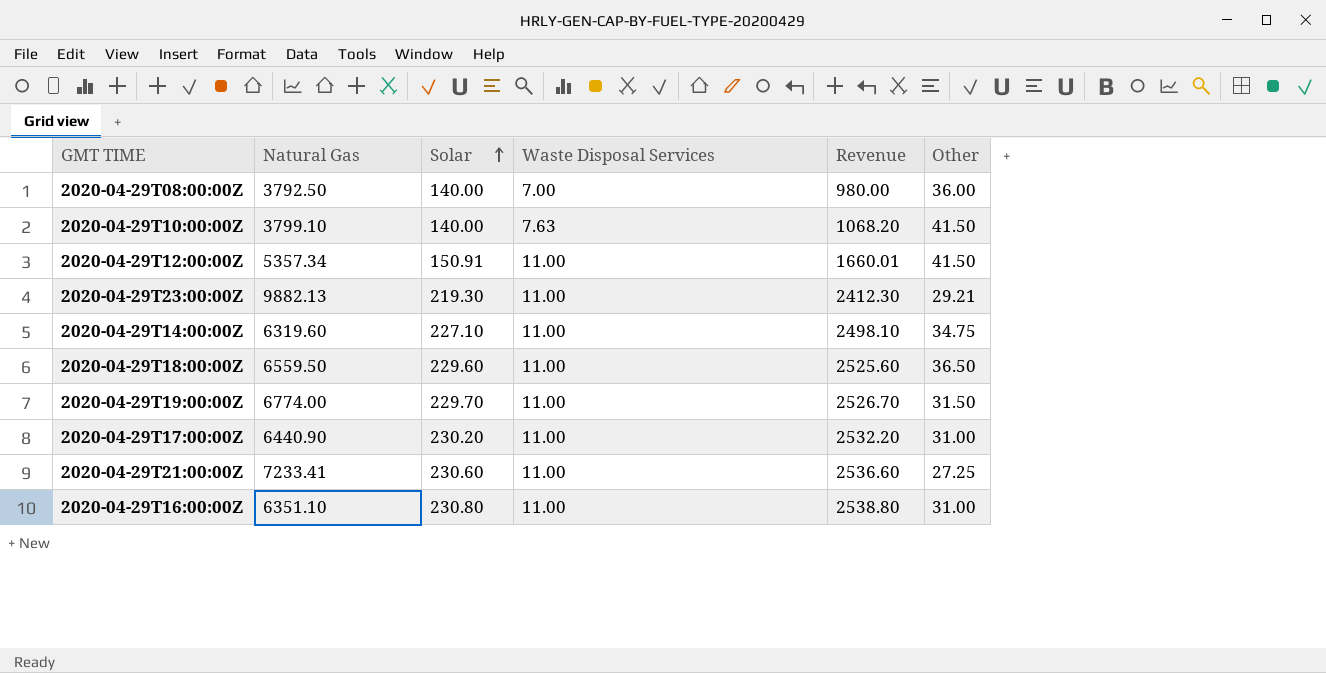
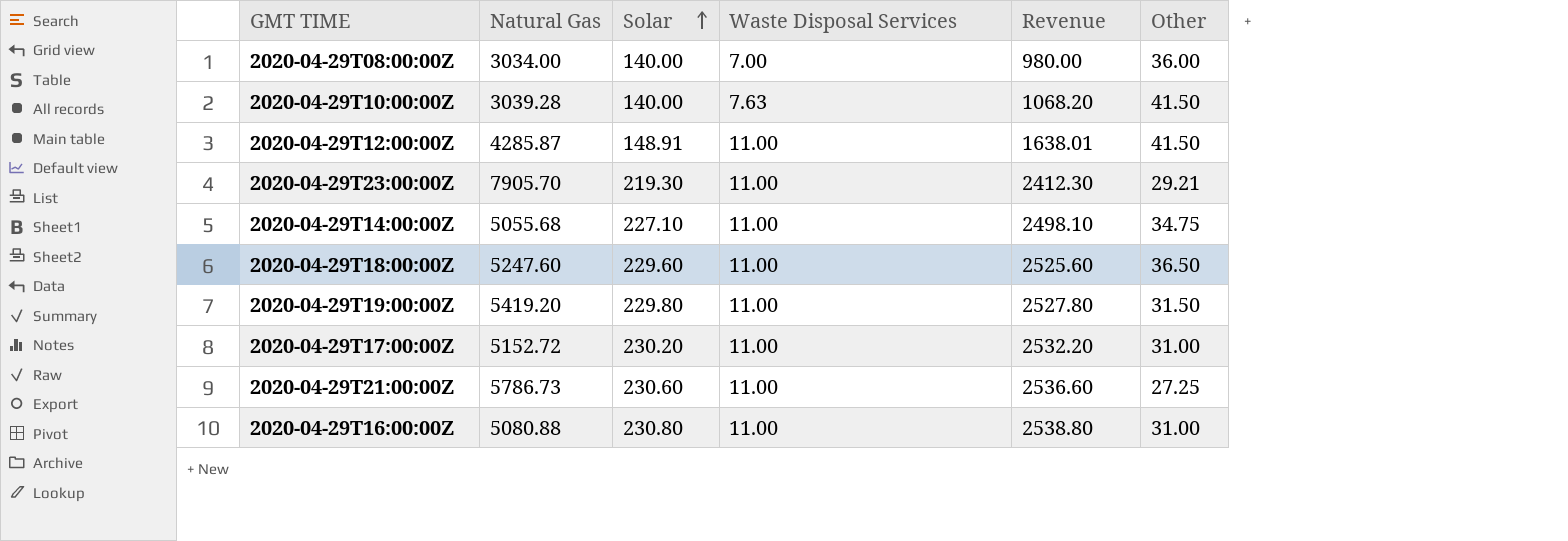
2020-04-29T08:00:00Z | Natural Gas: 3792.50 -> 3034.00
2020-04-29T10:00:00Z | Natural Gas: 3799.10 -> 3039.28
2020-04-29T12:00:00Z | Natural Gas: 5357.34 -> 4285.87
2020-04-29T12:00:00Z | Solar: 150.91 -> 148.91
2020-04-29T12:00:00Z | Revenue: 1660.01 -> 1638.01
2020-04-29T23:00:00Z | Natural Gas: 9882.13 -> 7905.70
2020-04-29T14:00:00Z | Natural Gas: 6319.60 -> 5055.68
2020-04-29T18:00:00Z | Natural Gas: 6559.50 -> 5247.60
2020-04-29T19:00:00Z | Natural Gas: 6774.00 -> 5419.20
2020-04-29T19:00:00Z | Solar: 229.70 -> 229.80
2020-04-29T19:00:00Z | Revenue: 2526.70 -> 2527.80
2020-04-29T17:00:00Z | Natural Gas: 6440.90 -> 5152.72
2020-04-29T21:00:00Z | Natural Gas: 7233.41 -> 5786.73
2020-04-29T16:00:00Z | Natural Gas: 6351.10 -> 5080.88

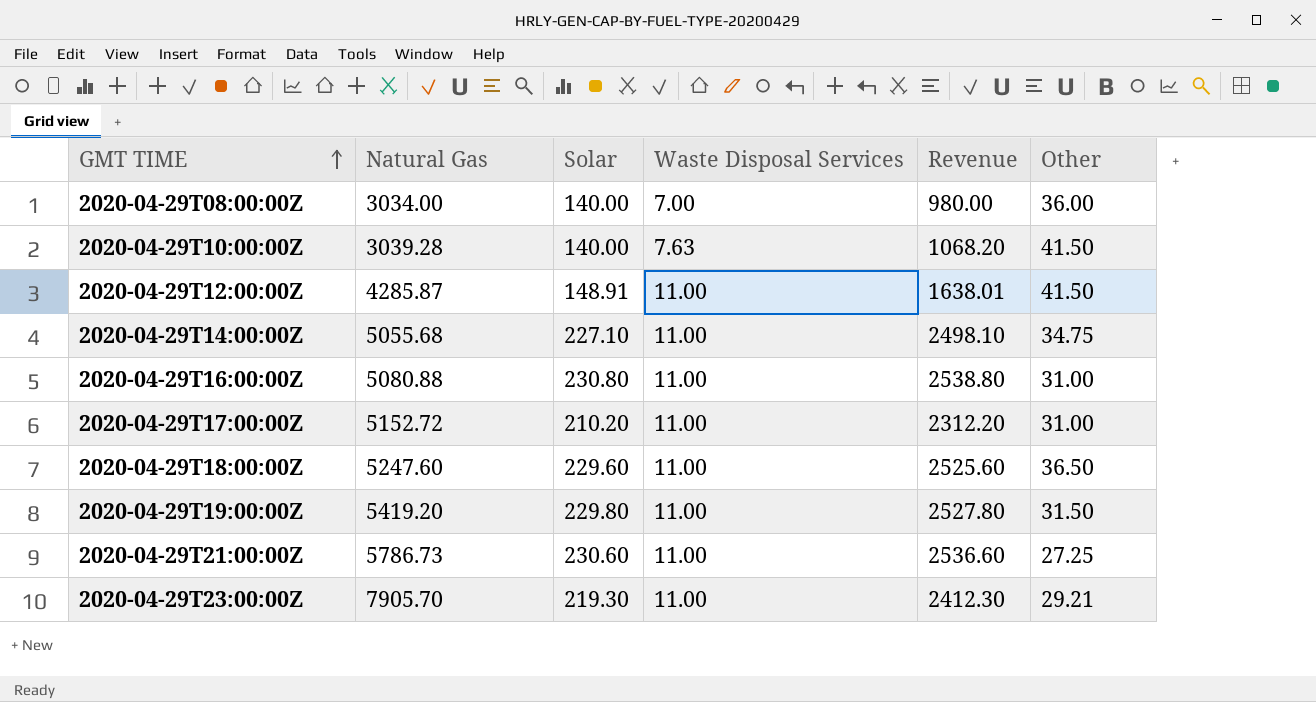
row order: Solar ascending -> GMT TIME ascending
2020-04-29T17:00:00Z | Solar: 230.20 -> 210.20
2020-04-29T17:00:00Z | Revenue: 2532.20 -> 2312.20

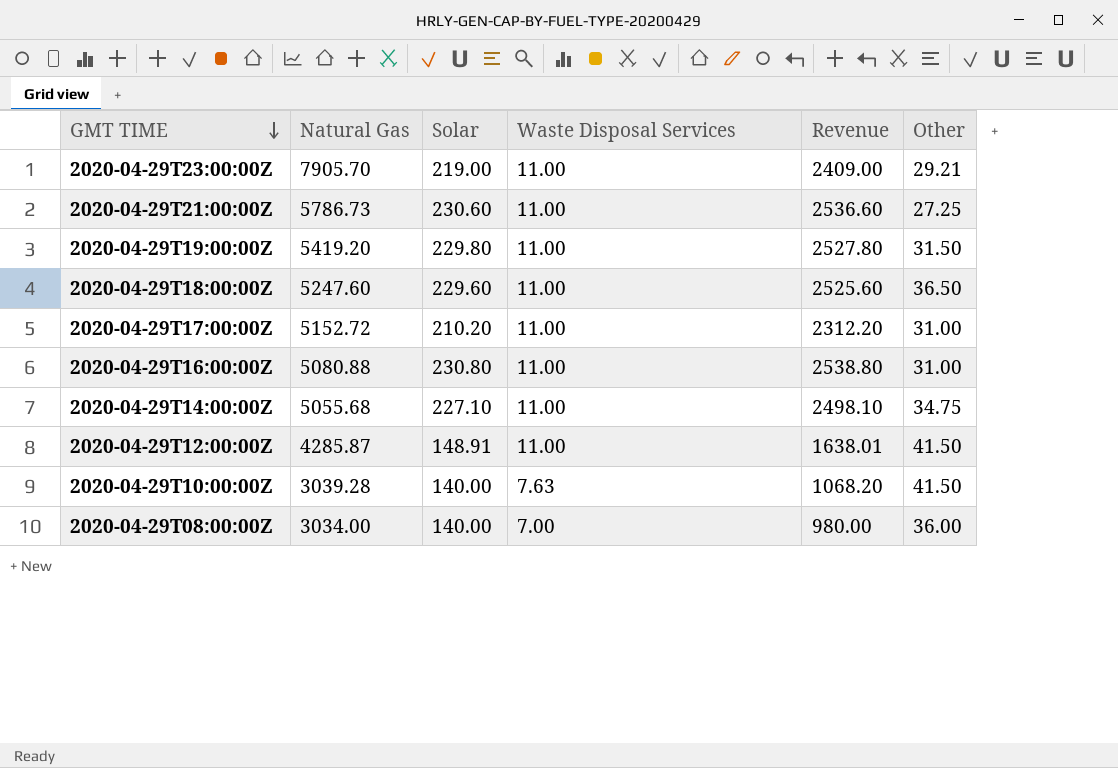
row order: GMT TIME ascending -> GMT TIME descending
2020-04-29T23:00:00Z | Solar: 219.30 -> 219.00
2020-04-29T23:00:00Z | Revenue: 2412.30 -> 2409.00

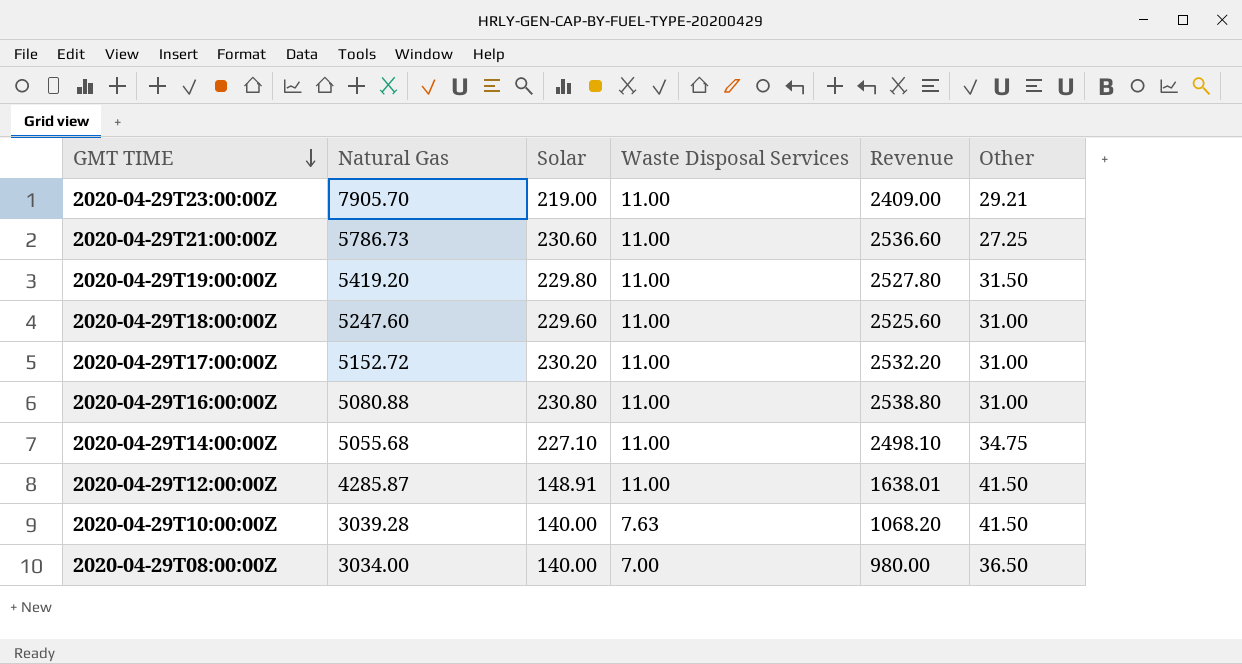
2020-04-29T18:00:00Z | Other: 36.50 -> 31.00
2020-04-29T17:00:00Z | Solar: 210.20 -> 230.20
2020-04-29T17:00:00Z | Revenue: 2312.20 -> 2532.20
2020-04-29T08:00:00Z | Other: 36.00 -> 36.50

